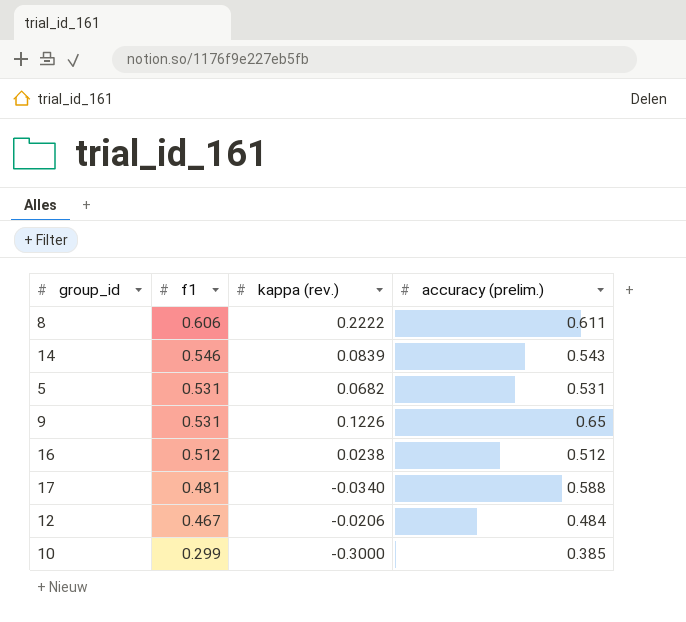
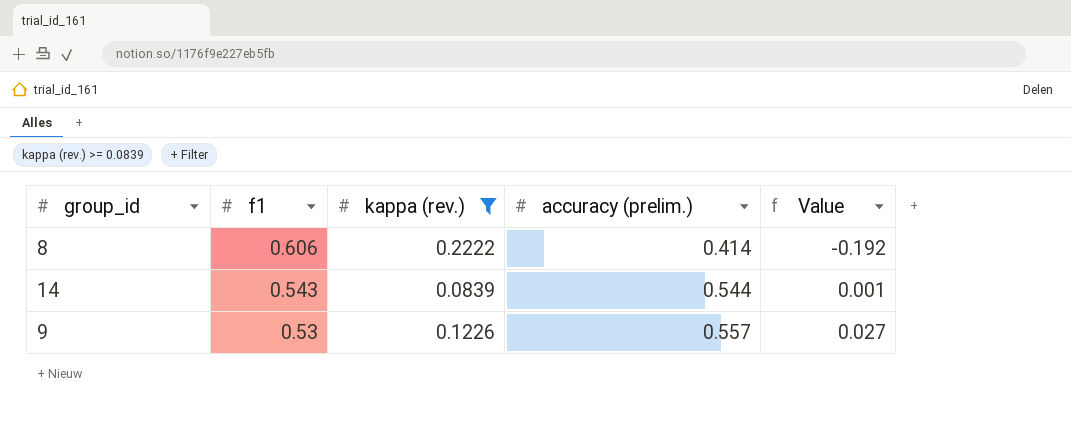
filter: none -> kappa (rev.) >= 0.0839
column Value | formula: none -> [accuracy (prelim.)] - [f1]
8 | accuracy (prelim.): 0.611 -> 0.414
14 | f1: 0.546 -> 0.543
14 | accuracy (prelim.): 0.543 -> 0.544
9 | f1: 0.531 -> 0.53
9 | accuracy (prelim.): 0.65 -> 0.557

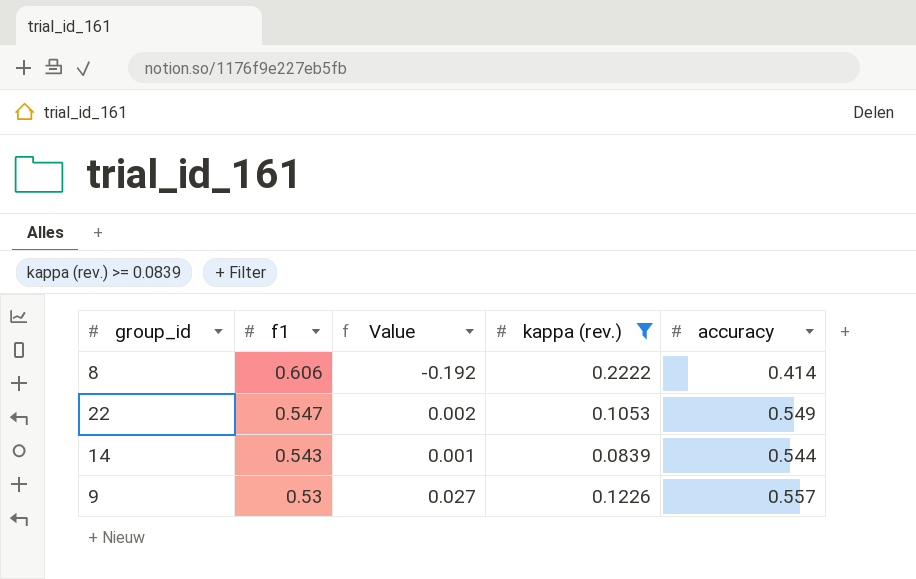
column Value | position: 5 -> 3
column name: accuracy (prelim.) -> accuracy
row 22: none -> 0.547 | 0.002 | 0.1053 | 0.549

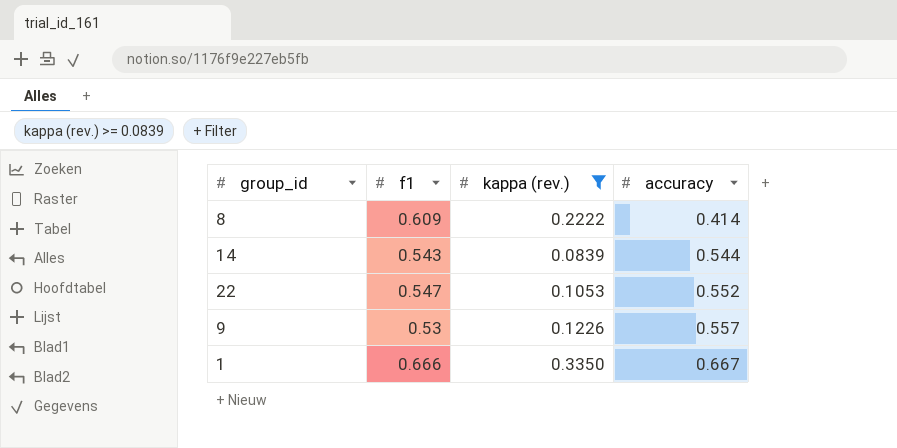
row order: f1 descending -> accuracy ascending
column Value | formula: [accuracy] - [f1] -> none
8 | f1: 0.606 -> 0.609
22 | accuracy: 0.549 -> 0.552
row 1: none -> 0.666 | 0.3350 | 0.667

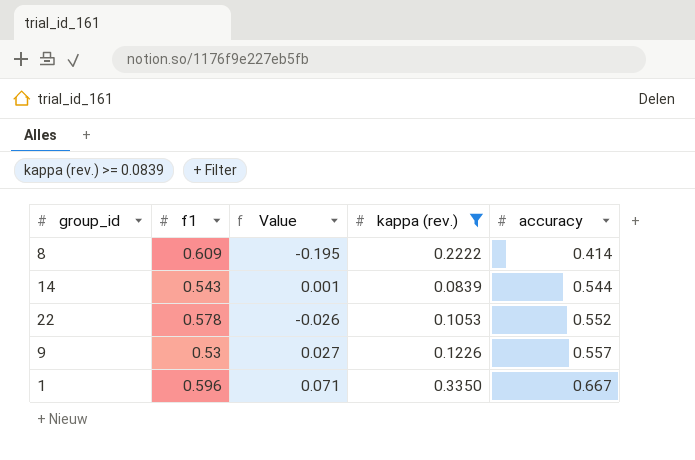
column Value | formula: none -> [accuracy] - [f1]
22 | f1: 0.547 -> 0.578
1 | f1: 0.666 -> 0.596

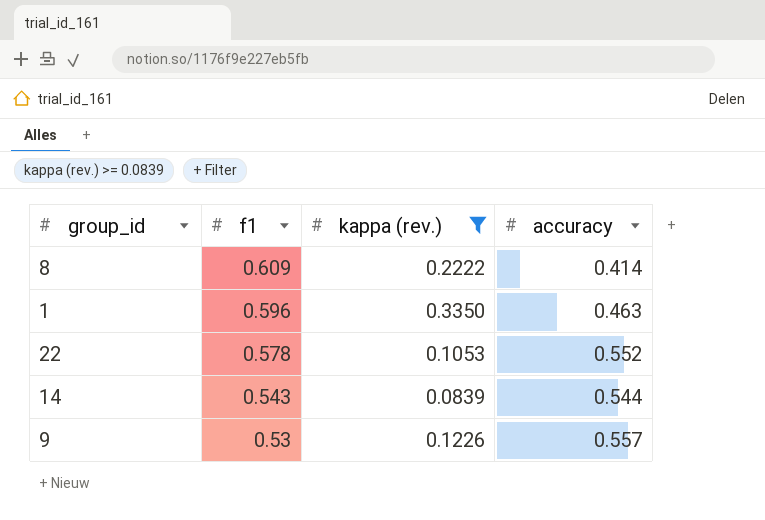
row order: accuracy ascending -> f1 descending
column Value | formula: [accuracy] - [f1] -> none
1 | accuracy: 0.667 -> 0.463

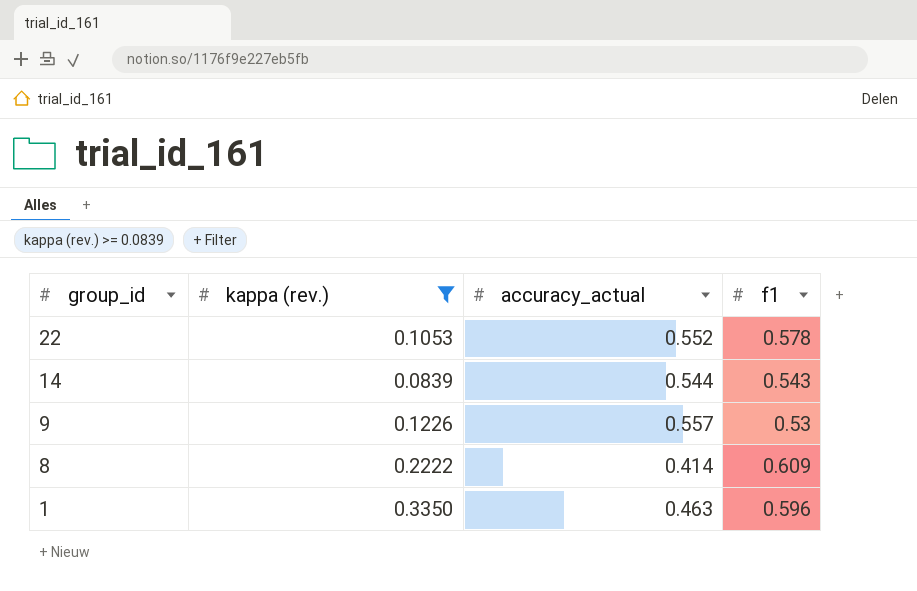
row order: f1 descending -> group_id descending
column name: accuracy -> accuracy_actual
column f1 | position: 2 -> 4

